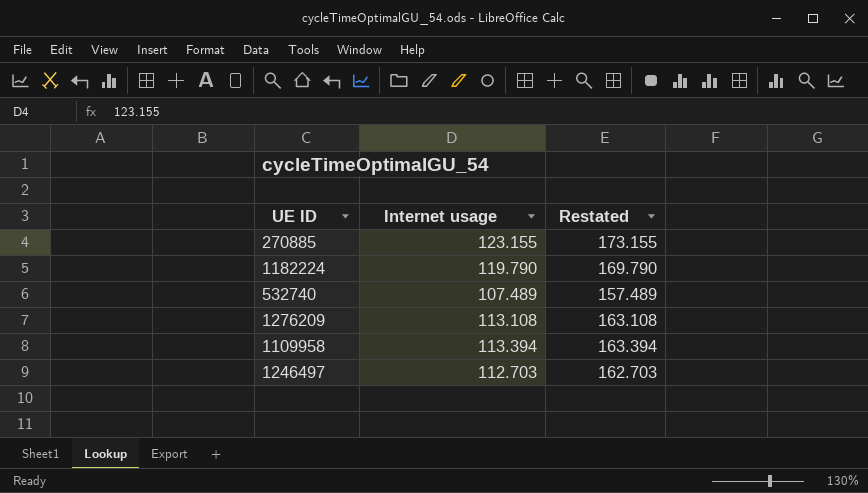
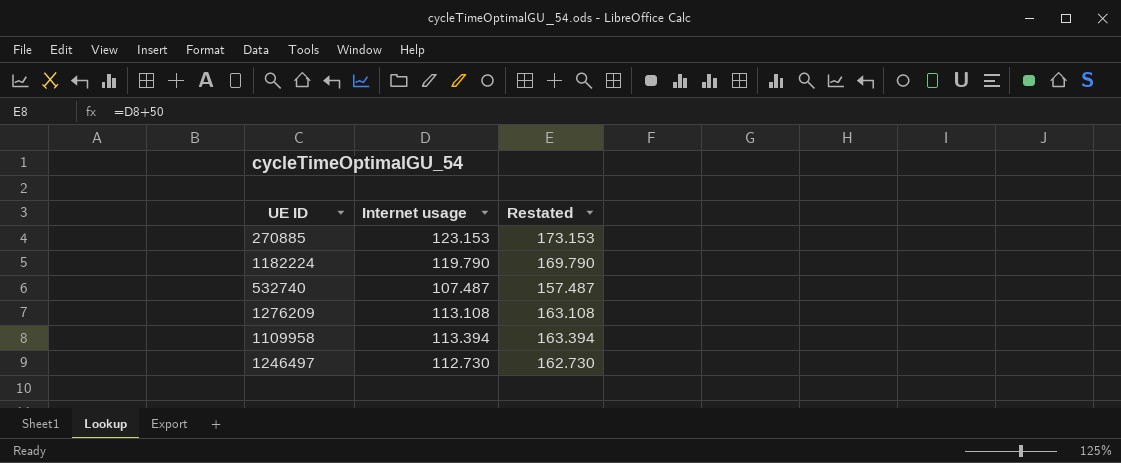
270885 | Internet usage: 123.155 -> 123.153
270885 | Restated: 173.155 -> 173.153
532740 | Internet usage: 107.489 -> 107.487
532740 | Restated: 157.489 -> 157.487
1246497 | Internet usage: 112.703 -> 112.730
1246497 | Restated: 162.703 -> 162.730

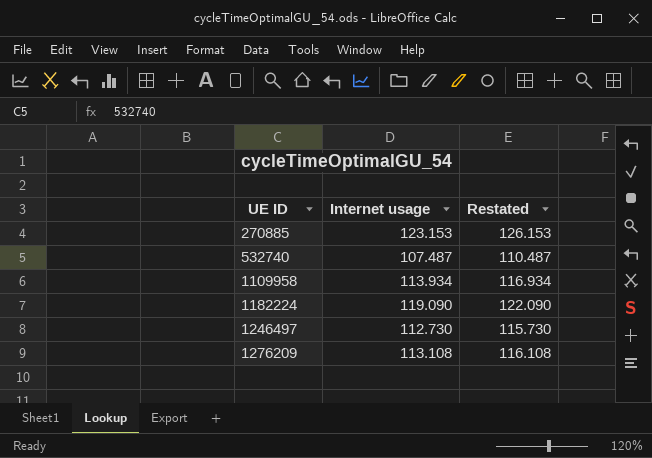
row order: none -> UE ID ascending
column Restated | formula: [Internet usage] + 50 -> [Internet usage] + 3
1109958 | Internet usage: 113.394 -> 113.934
1182224 | Internet usage: 119.790 -> 119.090

